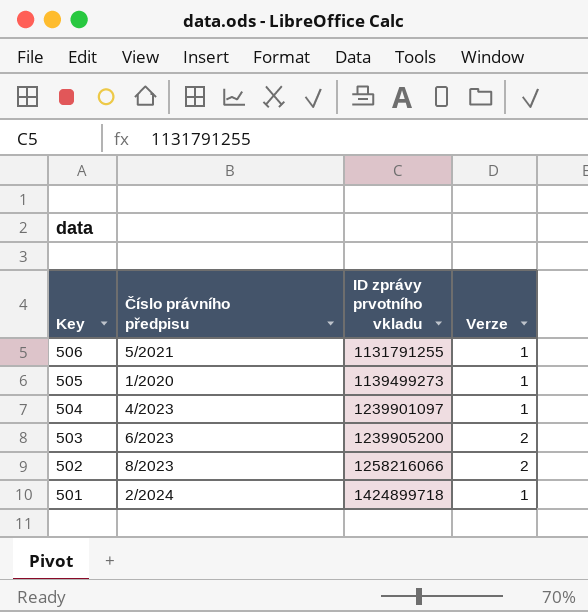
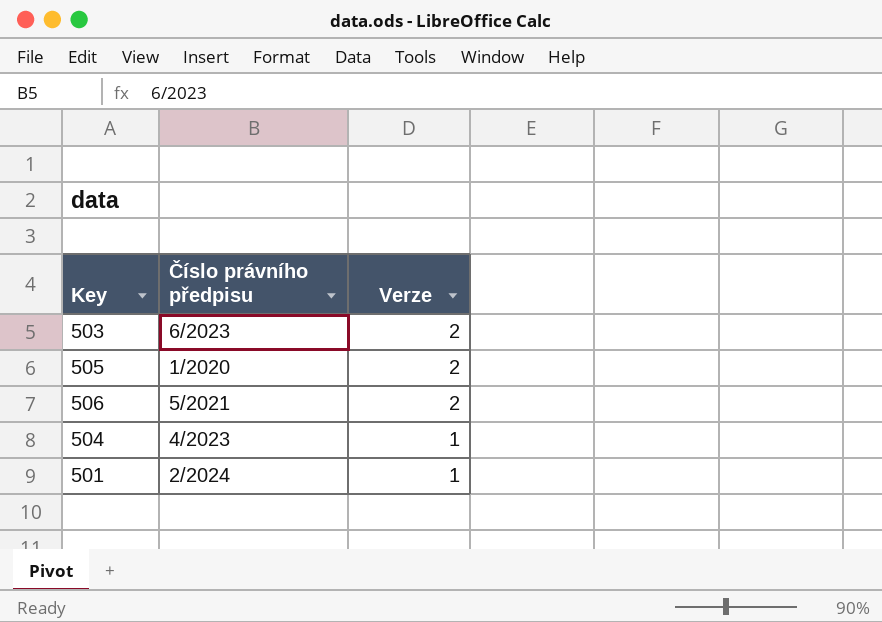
row order: Key descending -> Verze descending
column ID zprávy prvotního vkladu | position: 3 -> none
row 502: 8/2023 | 1258216066 | 2 -> none
505 | Verze: 1 -> 2
506 | Verze: 1 -> 2

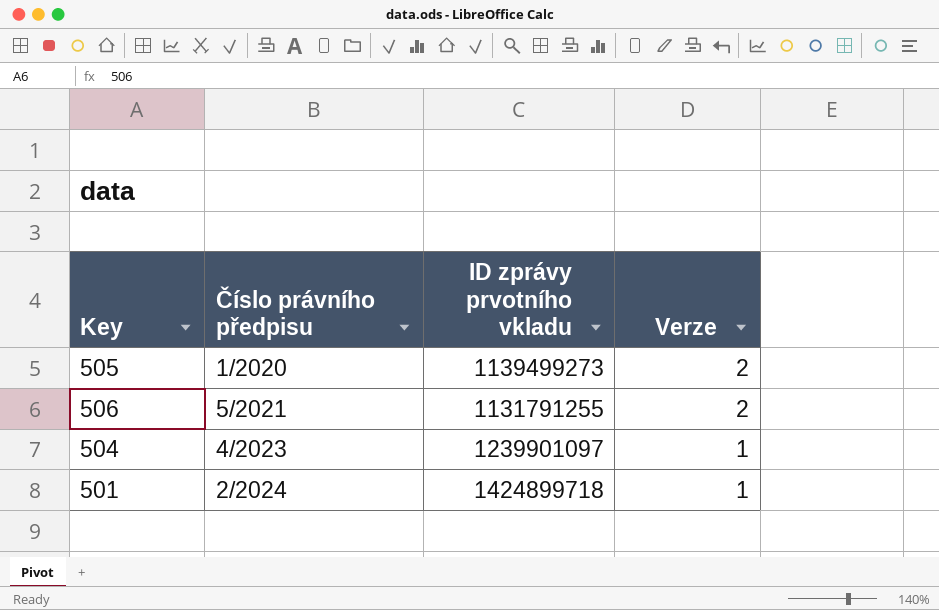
column ID zprávy prvotního vkladu | position: none -> 3
row 503: 6/2023 | 2 -> none

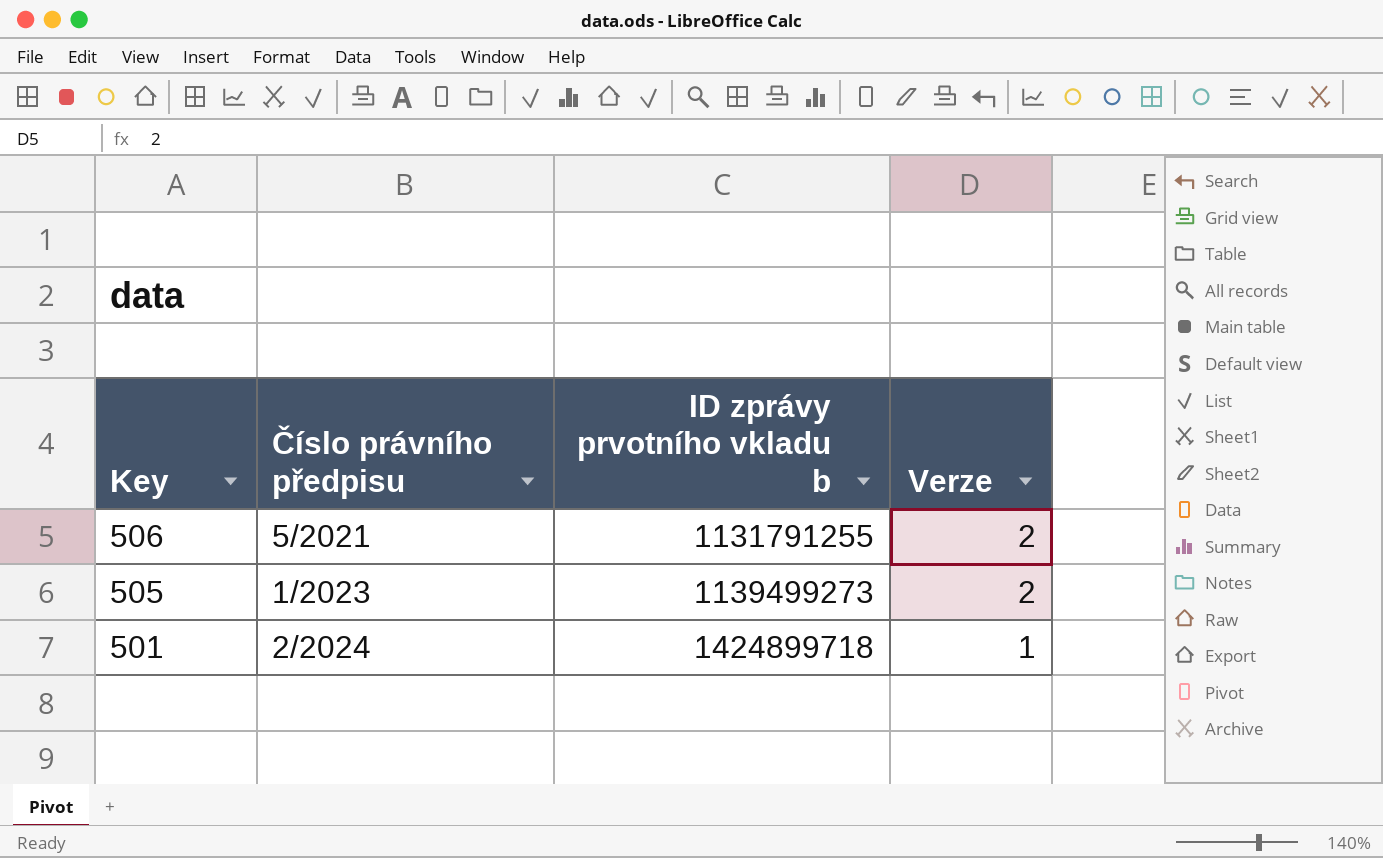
row order: Verze descending -> Key descending
column name: ID zprávy prvotního vkladu -> ID zprávy prvotního vkladu b
row 504: 4/2023 | 1239901097 | 1 -> none
505 | Číslo právního předpisu: 1/2020 -> 1/2023

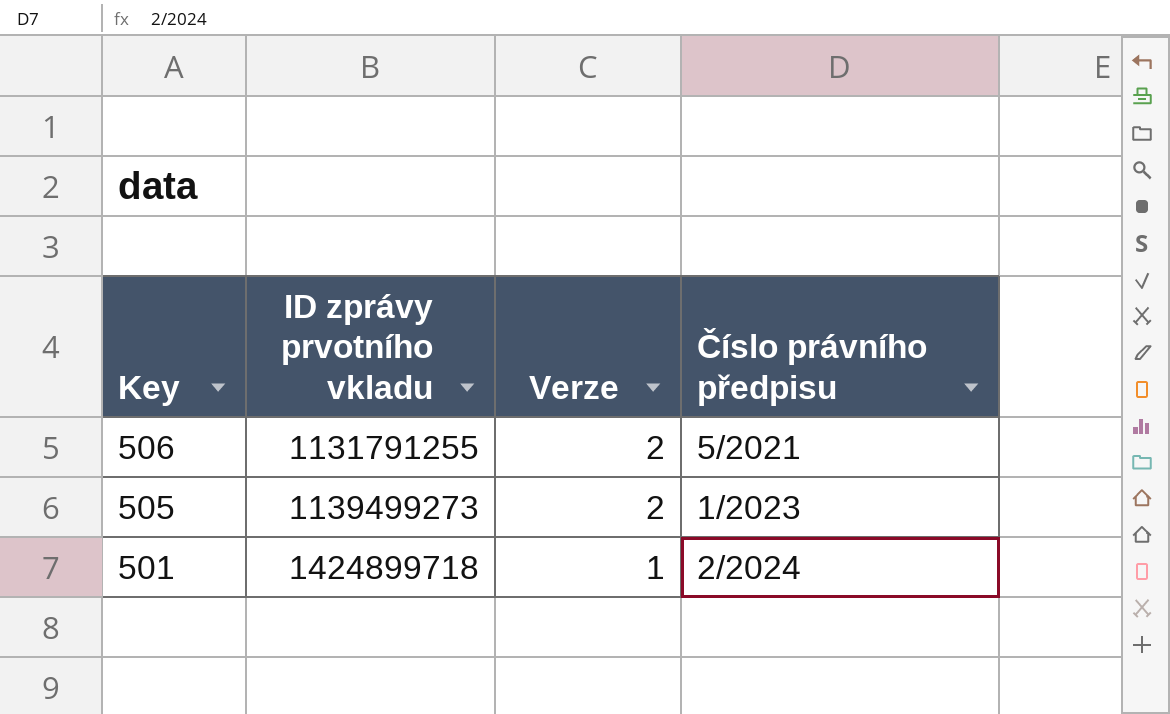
column name: ID zprávy prvotního vkladu b -> ID zprávy prvotního vkladu
column Číslo právního předpisu | position: 2 -> 4

